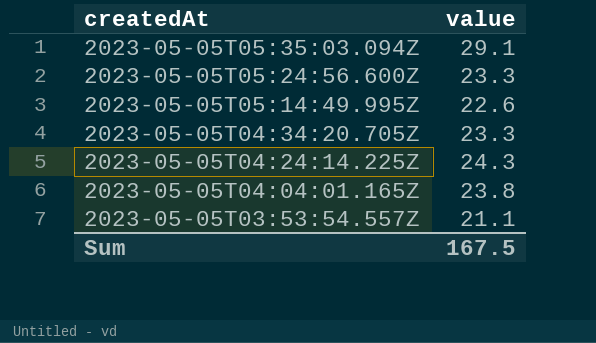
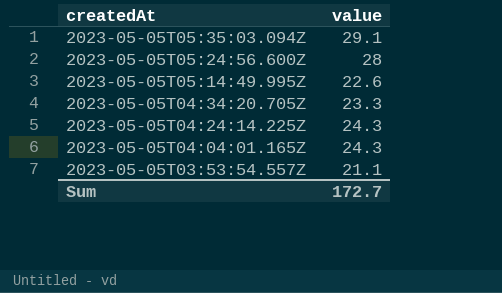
2023-05-05T05:24:56.600Z | value: 23.3 -> 28
2023-05-05T04:04:01.165Z | value: 23.8 -> 24.3
Sum | value: 167.5 -> 172.7

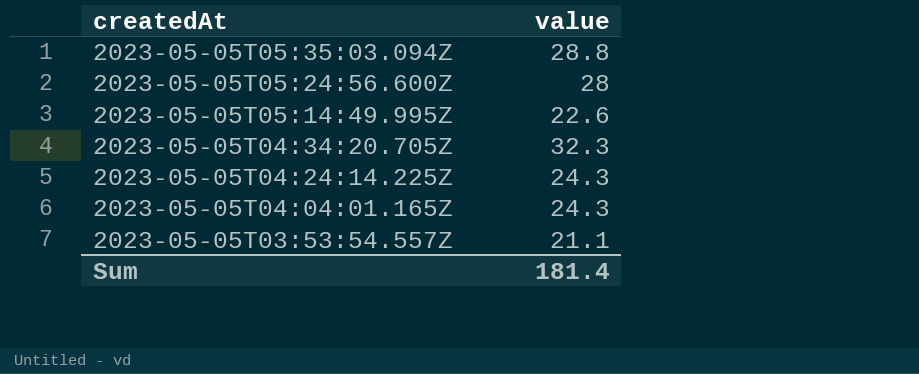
2023-05-05T05:35:03.094Z | value: 29.1 -> 28.8
2023-05-05T04:34:20.705Z | value: 23.3 -> 32.3
Sum | value: 172.7 -> 181.4

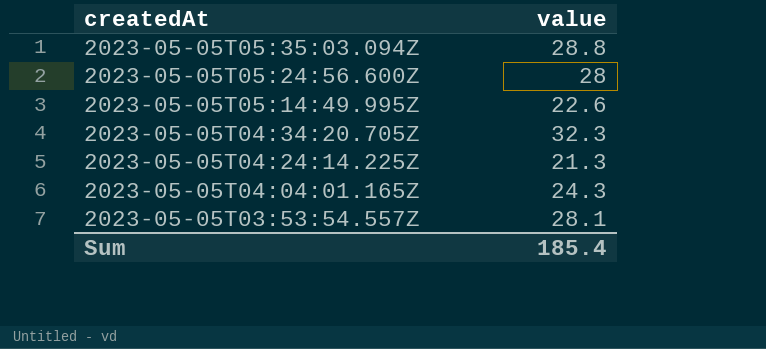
2023-05-05T04:24:14.225Z | value: 24.3 -> 21.3
2023-05-05T03:53:54.557Z | value: 21.1 -> 28.1
Sum | value: 181.4 -> 185.4

